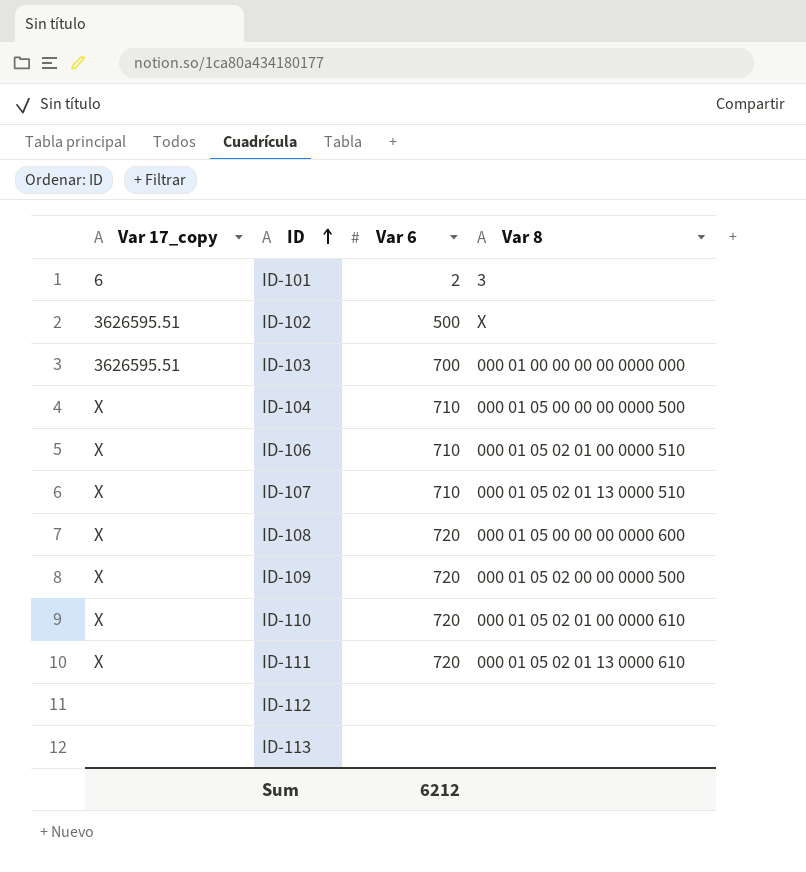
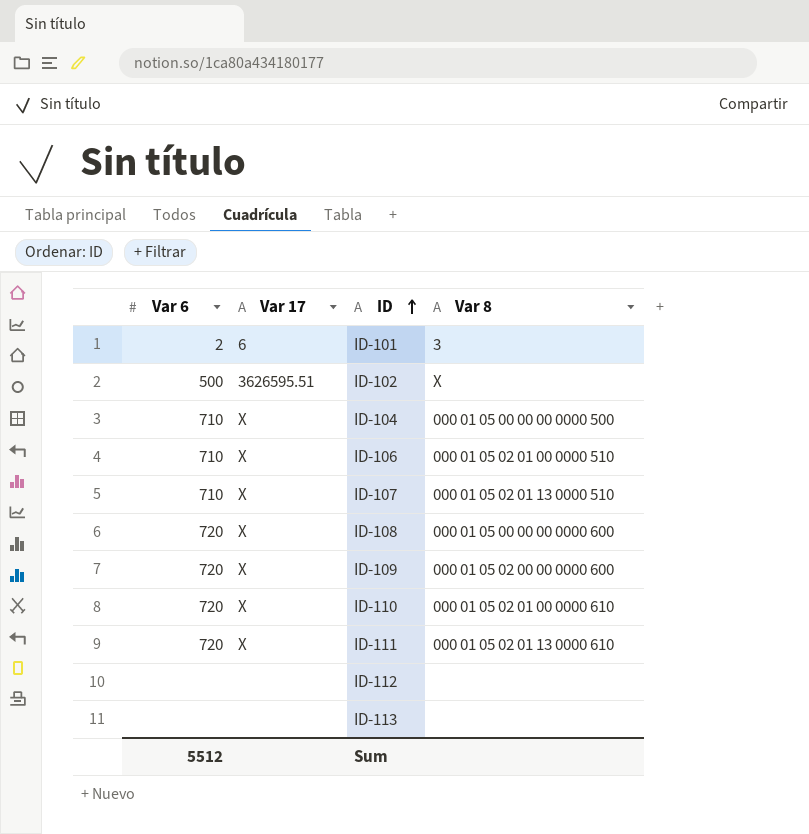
column Var 6 | position: 3 -> 1
column name: Var 17_copy -> Var 17
row ID-103: 3626595.51 | 700 | 000 01 00 00 00 00 0000 000 -> none
ID-109 | Var 8: 000 01 05 02 00 00 0000 500 -> 000 01 05 02 00 00 0000 600
Sum | Var 6: 6212 -> 5512

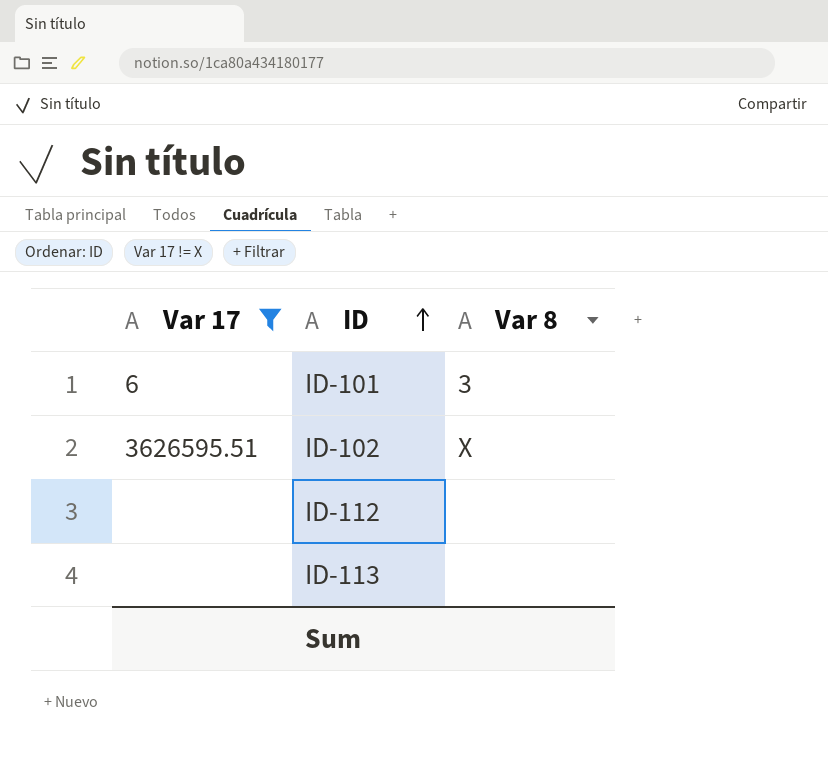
filter: none -> Var 17 != X
column Var 6 | position: 1 -> none

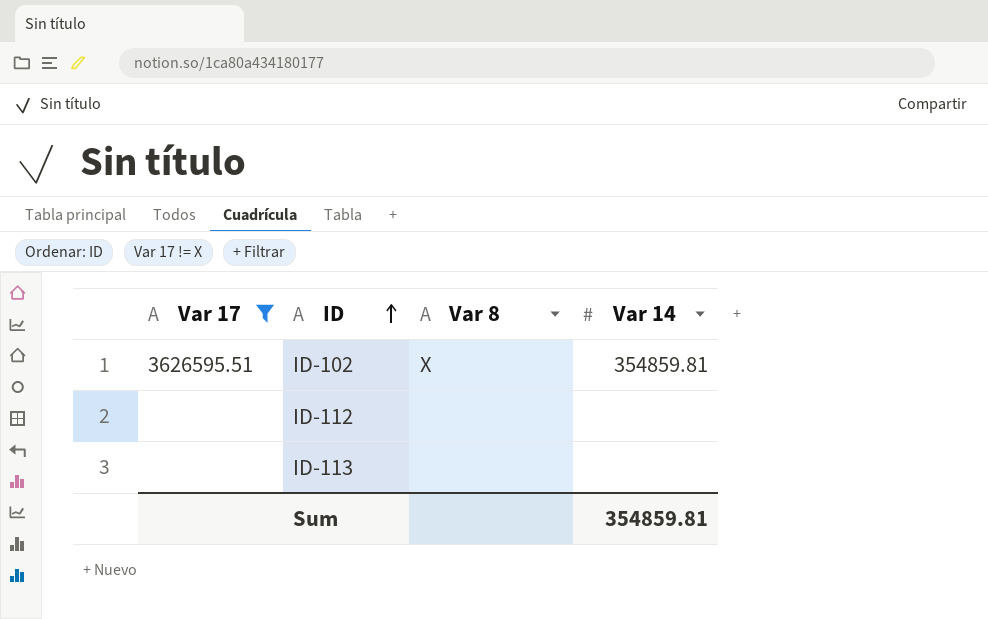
column Var 14 | position: none -> 4
row ID-101: 6 | 3 -> none

